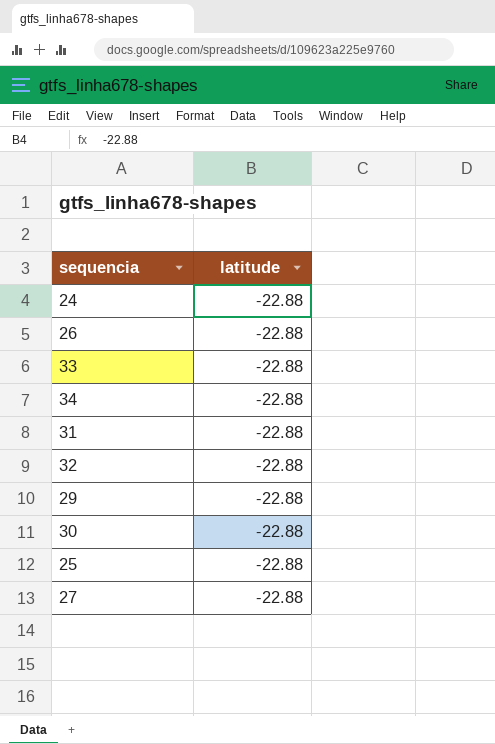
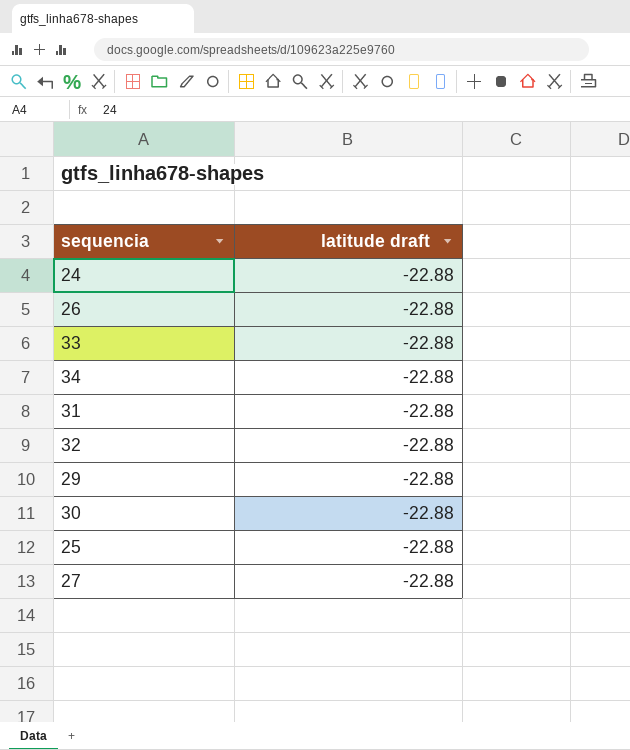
column name: latitude -> latitude draft

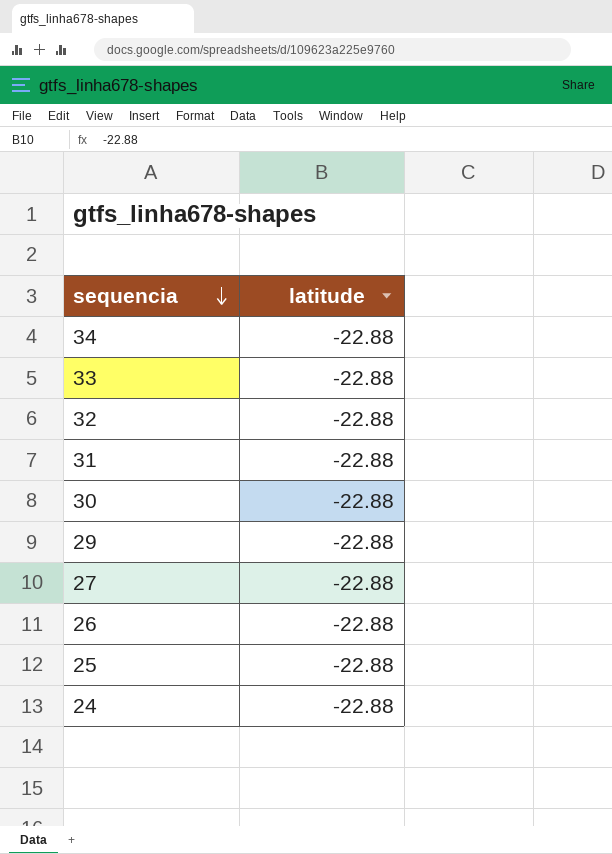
row order: none -> sequencia descending
column name: latitude draft -> latitude

